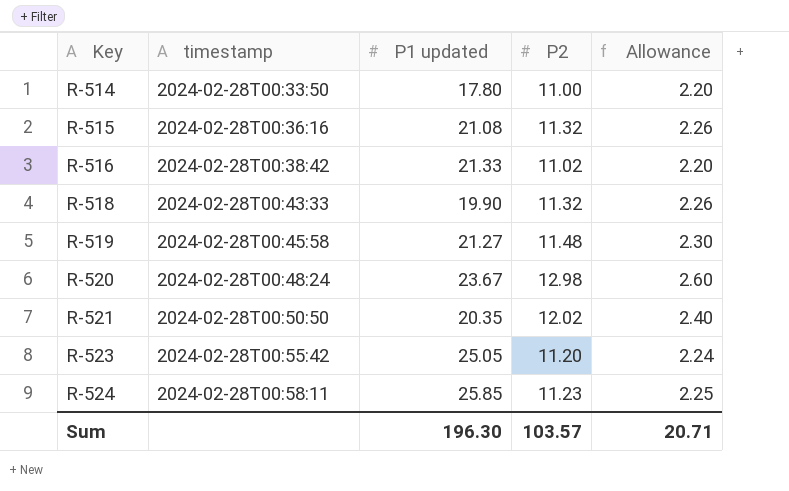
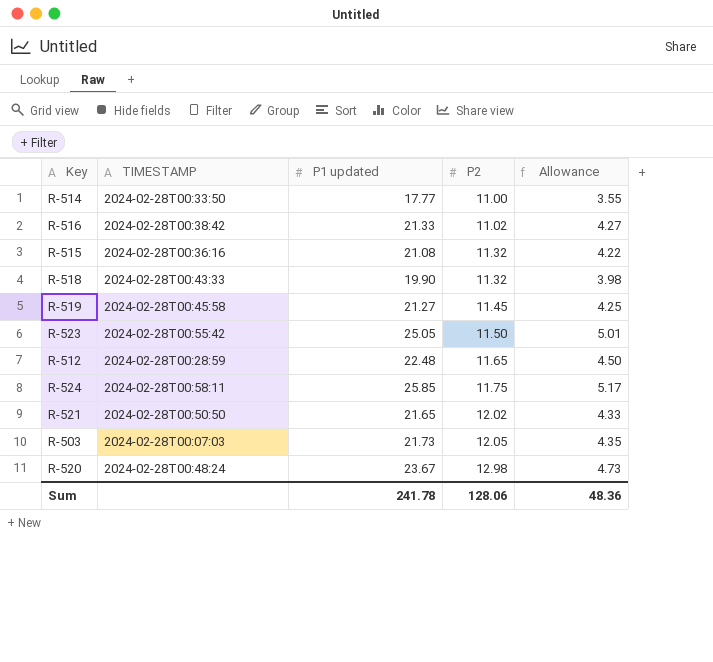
row order: Key ascending -> P2 ascending
column name: timestamp -> TIMESTAMP
column Allowance | formula: [P2] * 0.2 -> [P1 updated] * 0.2
R-514 | P1 updated: 17.80 -> 17.77
R-519 | P2: 11.48 -> 11.45
R-523 | P2: 11.20 -> 11.50
row R-512: none -> 2024-02-28T00:28:59 | 22.48 | 11.65 | 4.50
R-524 | P2: 11.23 -> 11.75
R-521 | P1 updated: 20.35 -> 21.65
row R-503: none -> 2024-02-28T00:07:03 | 21.73 | 12.05 | 4.35
Sum | P1 updated: 196.30 -> 241.78
Sum | P2: 103.57 -> 128.06
Sum | Allowance: 20.71 -> 48.36

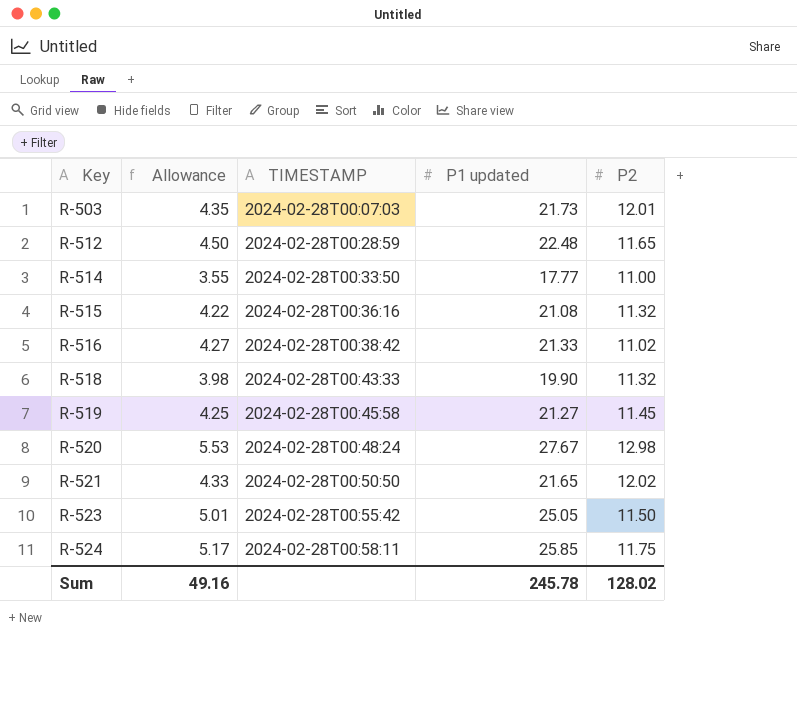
row order: P2 ascending -> Key ascending
column Allowance | position: 5 -> 2
R-503 | P2: 12.05 -> 12.01
R-520 | Allowance: 4.73 -> 5.53
R-520 | P1 updated: 23.67 -> 27.67
Sum | Allowance: 48.36 -> 49.16
Sum | P1 updated: 241.78 -> 245.78
Sum | P2: 128.06 -> 128.02

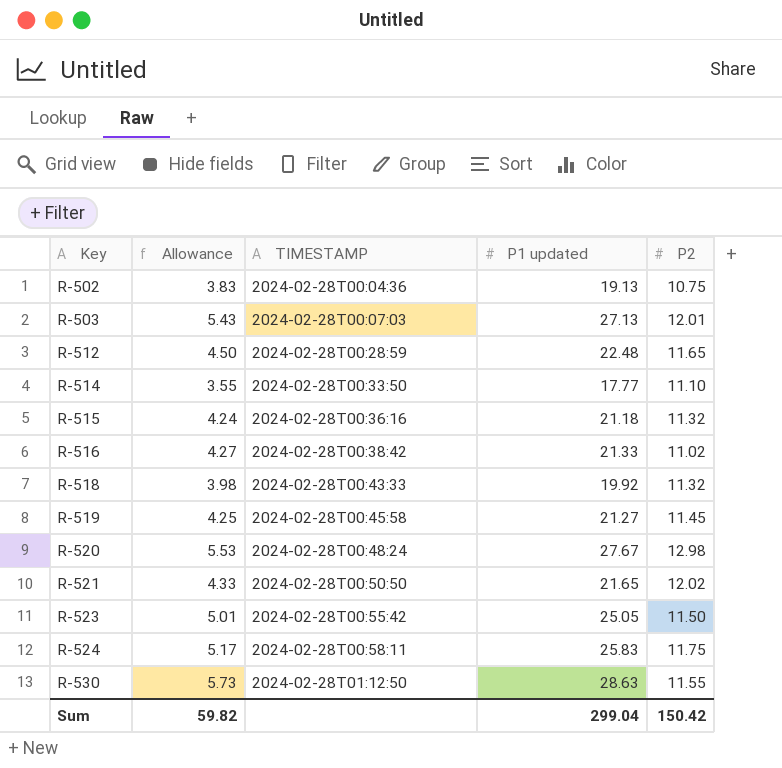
row R-502: none -> 3.83 | 2024-02-28T00:04:36 | 19.13 | 10.75
R-503 | Allowance: 4.35 -> 5.43
R-503 | P1 updated: 21.73 -> 27.13
R-514 | P2: 11.00 -> 11.10
R-515 | Allowance: 4.22 -> 4.24
R-515 | P1 updated: 21.08 -> 21.18
R-518 | P1 updated: 19.90 -> 19.92
R-524 | P1 updated: 25.85 -> 25.83
row R-530: none -> 5.73 | 2024-02-28T01:12:50 | 28.63 | 11.55
Sum | Allowance: 49.16 -> 59.82
Sum | P1 updated: 245.78 -> 299.04
Sum | P2: 128.02 -> 150.42

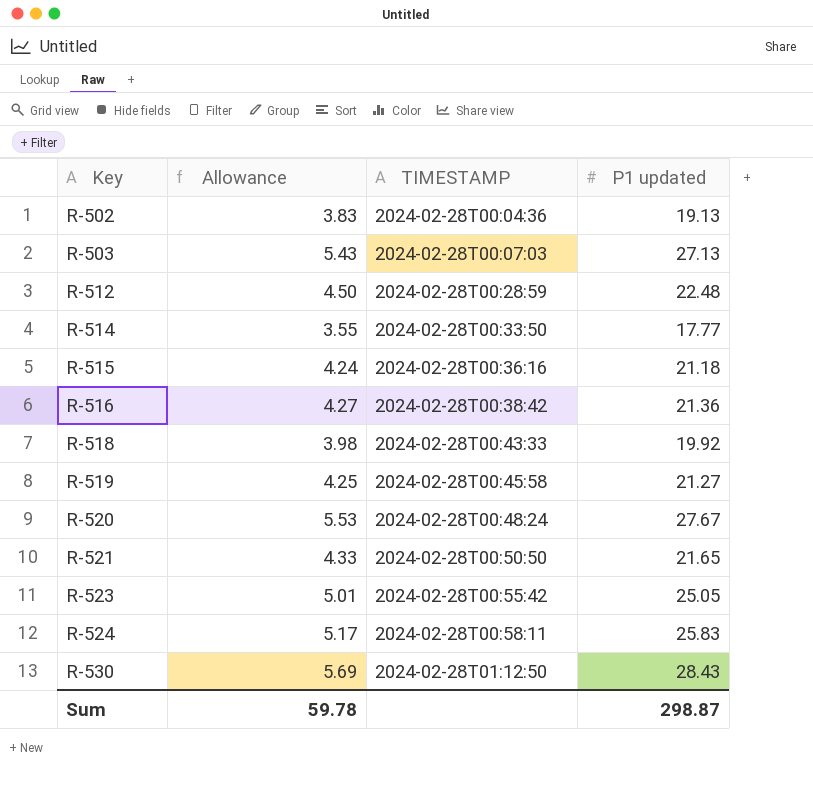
column P2 | position: 5 -> none
R-516 | P1 updated: 21.33 -> 21.36
R-530 | Allowance: 5.73 -> 5.69
R-530 | P1 updated: 28.63 -> 28.43
Sum | Allowance: 59.82 -> 59.78
Sum | P1 updated: 299.04 -> 298.87

